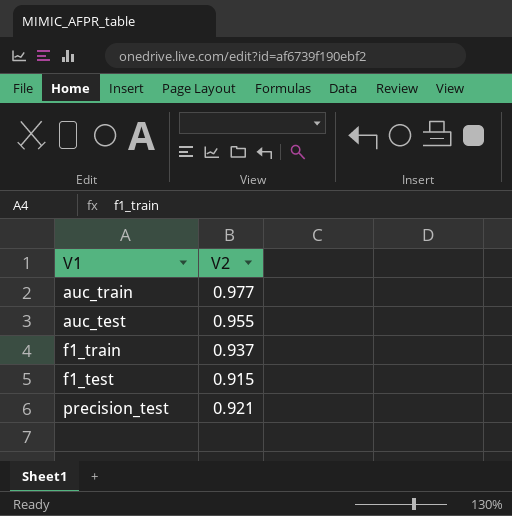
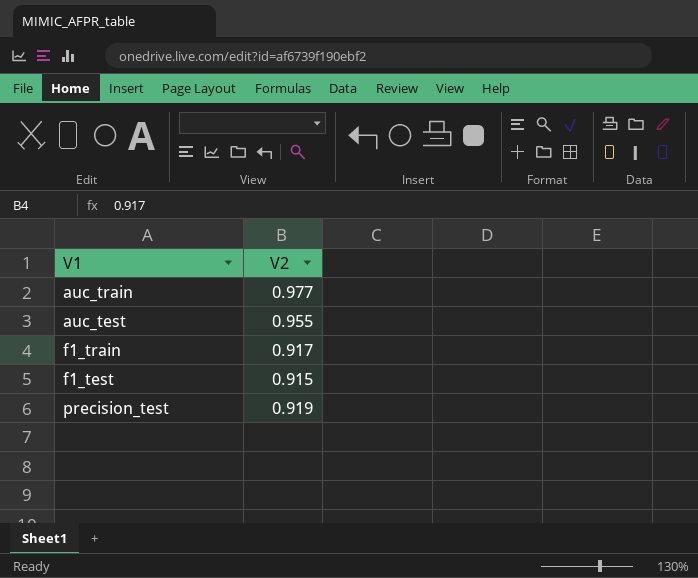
f1_train | V2: 0.937 -> 0.917
precision_test | V2: 0.921 -> 0.919

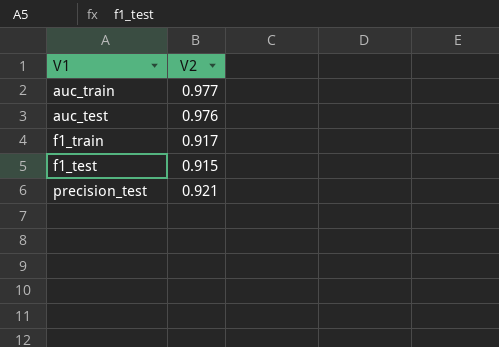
auc_test | V2: 0.955 -> 0.976
precision_test | V2: 0.919 -> 0.921

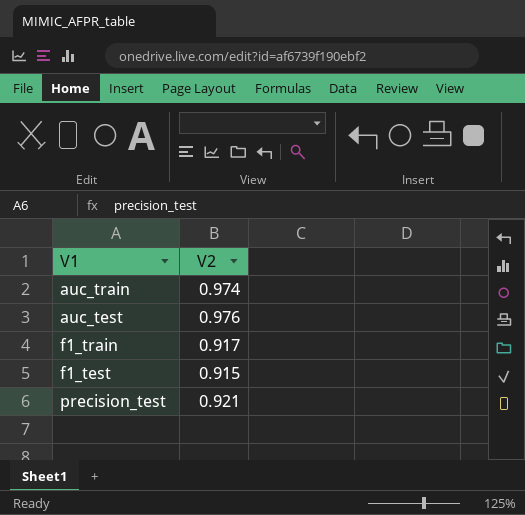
auc_train | V2: 0.977 -> 0.974

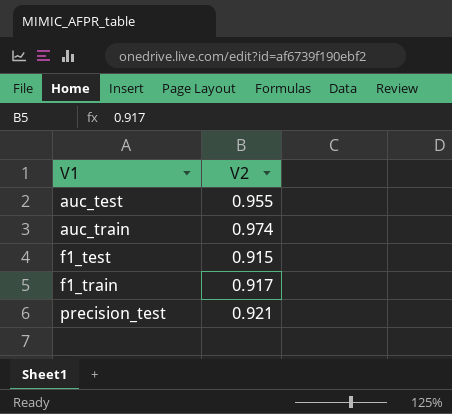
row order: none -> V1 ascending
auc_test | V2: 0.976 -> 0.955

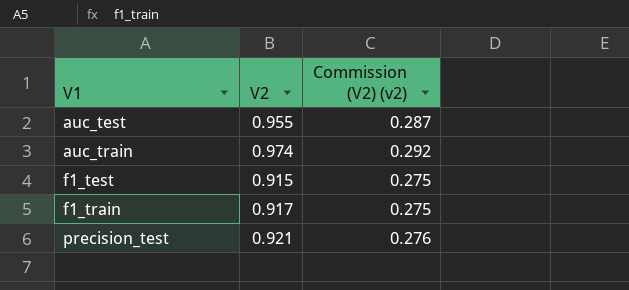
column Commission (V2) (v2) | formula: none -> [V2] * 0.3

